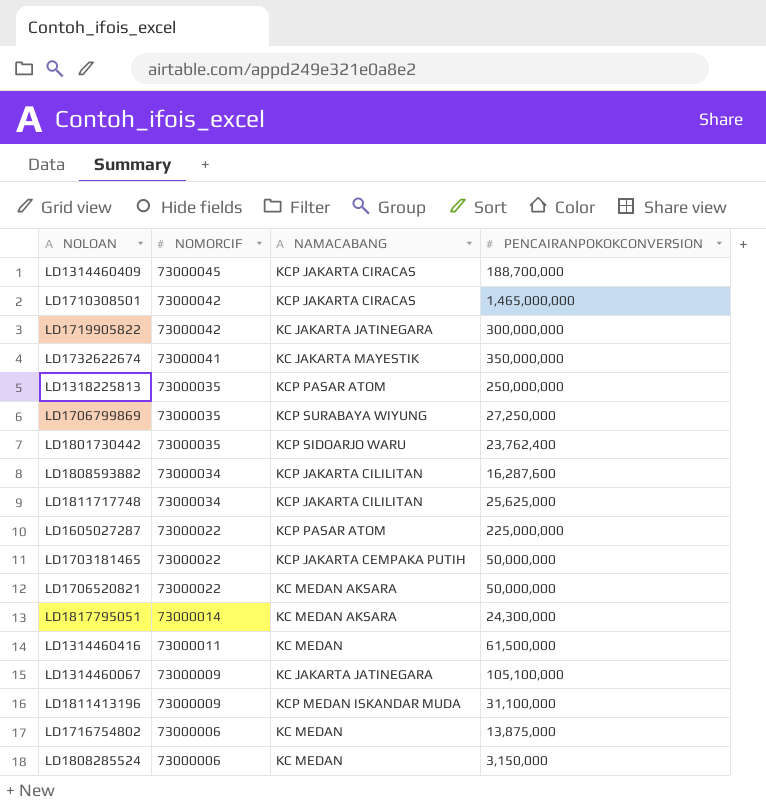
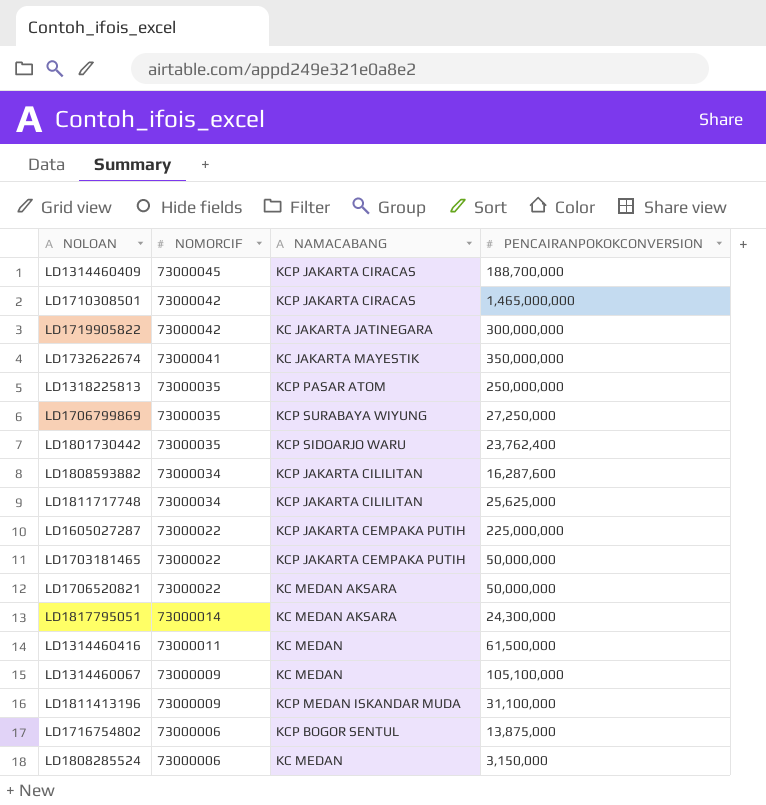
LD1605027287 | NAMACABANG: KCP PASAR ATOM -> KCP JAKARTA CEMPAKA PUTIH
LD1314460067 | NAMACABANG: KC JAKARTA JATINEGARA -> KC MEDAN
LD1716754802 | NAMACABANG: KC MEDAN -> KCP BOGOR SENTUL

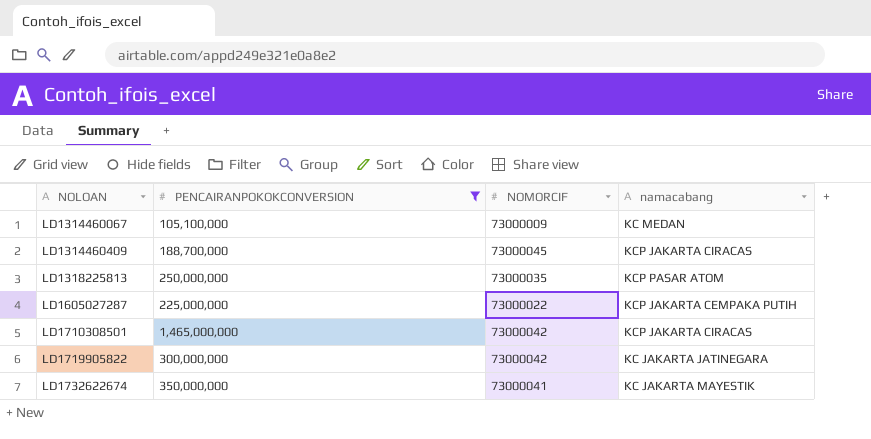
filter: none -> PENCAIRANPOKOKCONVERSION >= 105,100,000
row order: NOMORCIF descending -> NOLOAN ascending
column PENCAIRANPOKOKCONVERSION | position: 4 -> 2
column name: NAMACABANG -> namacabang

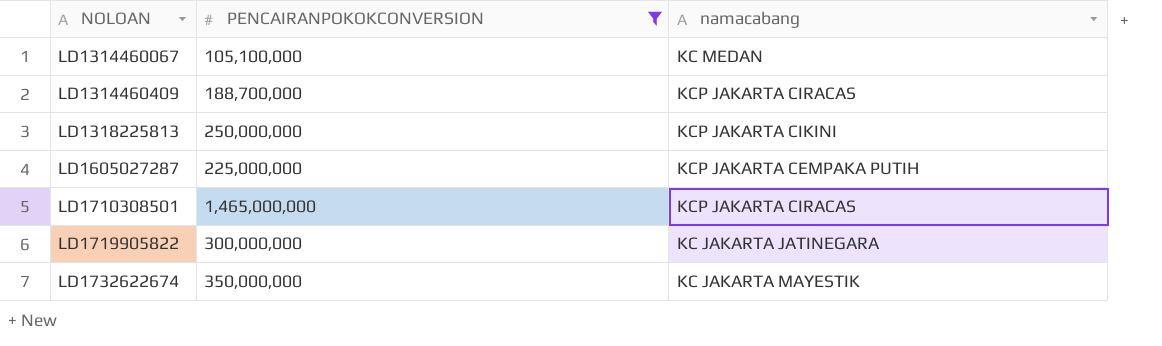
column NOMORCIF | position: 3 -> none
LD1318225813 | namacabang: KCP PASAR ATOM -> KCP JAKARTA CIKINI

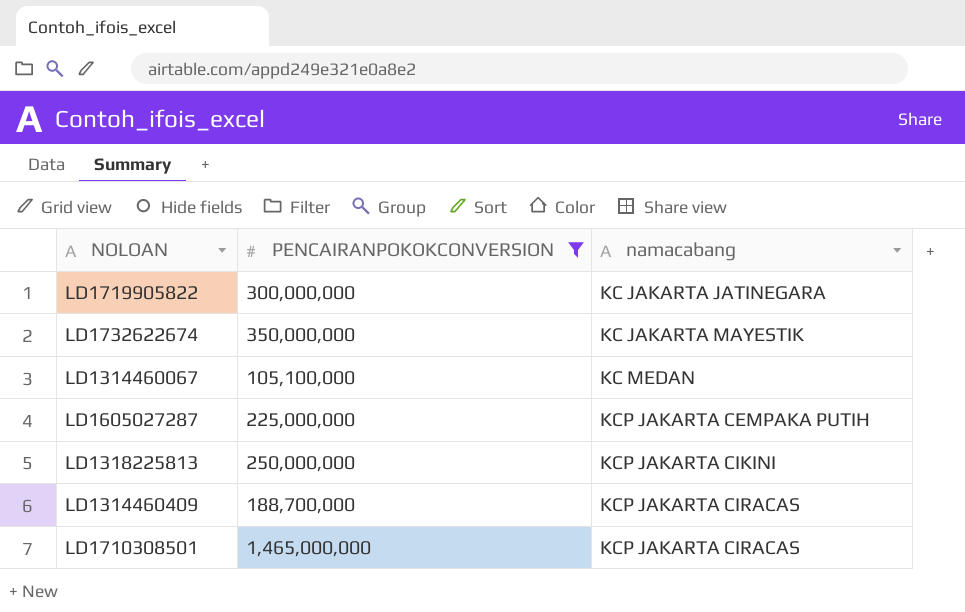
row order: NOLOAN ascending -> namacabang ascending

